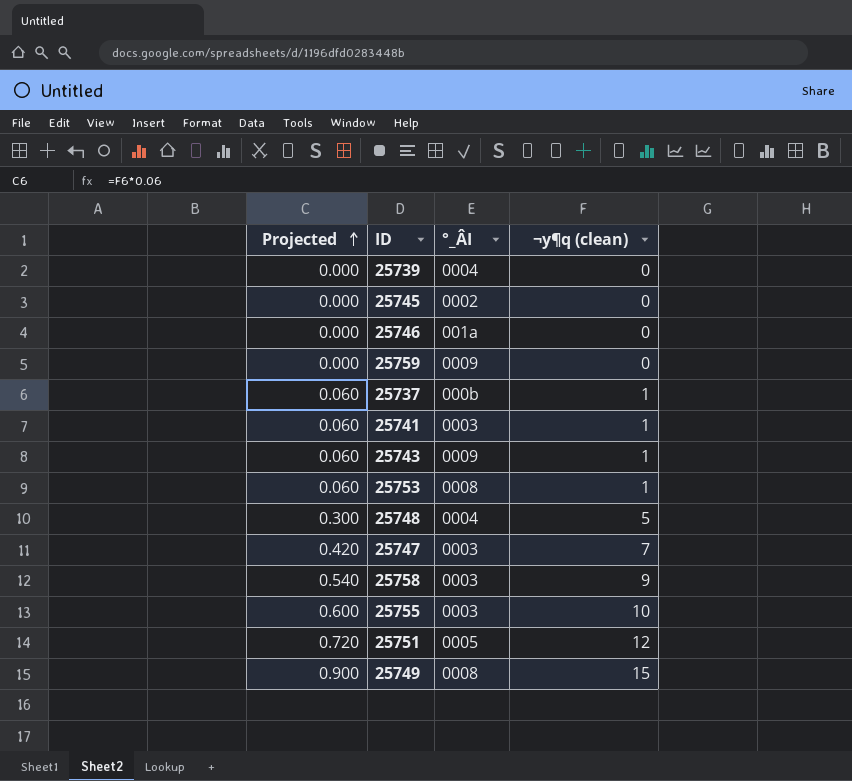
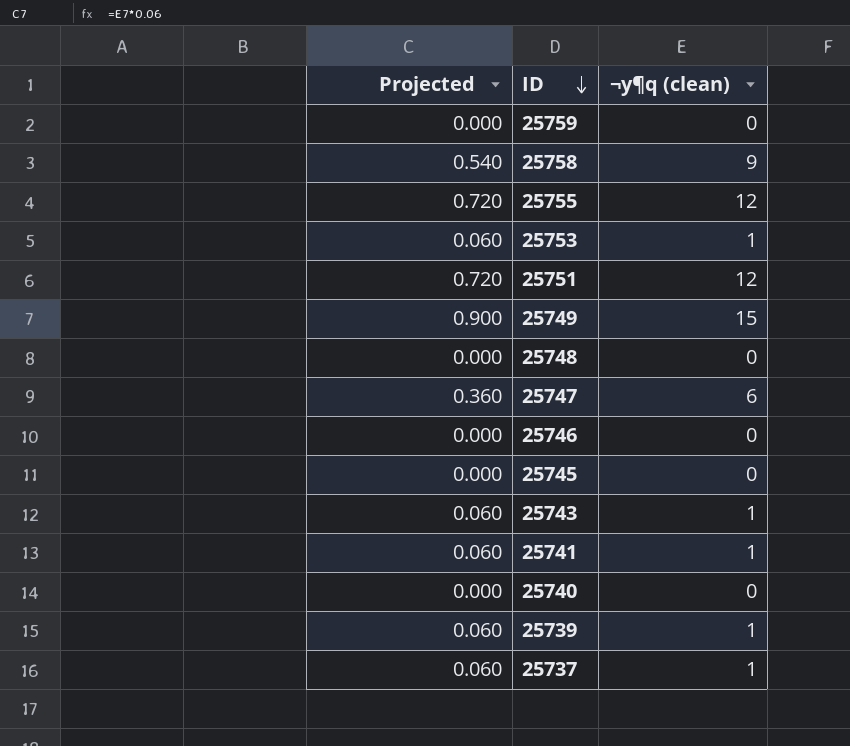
row order: Projected ascending -> ID descending
column °_ÂI | position: 3 -> none
25755 | Projected: 0.600 -> 0.720
25755 | ¬y¶q (clean): 10 -> 12
25748 | Projected: 0.300 -> 0.000
25748 | ¬y¶q (clean): 5 -> 0
25747 | Projected: 0.420 -> 0.360
25747 | ¬y¶q (clean): 7 -> 6
row 25740: none -> 0.000 | 0
25739 | Projected: 0.000 -> 0.060
25739 | ¬y¶q (clean): 0 -> 1

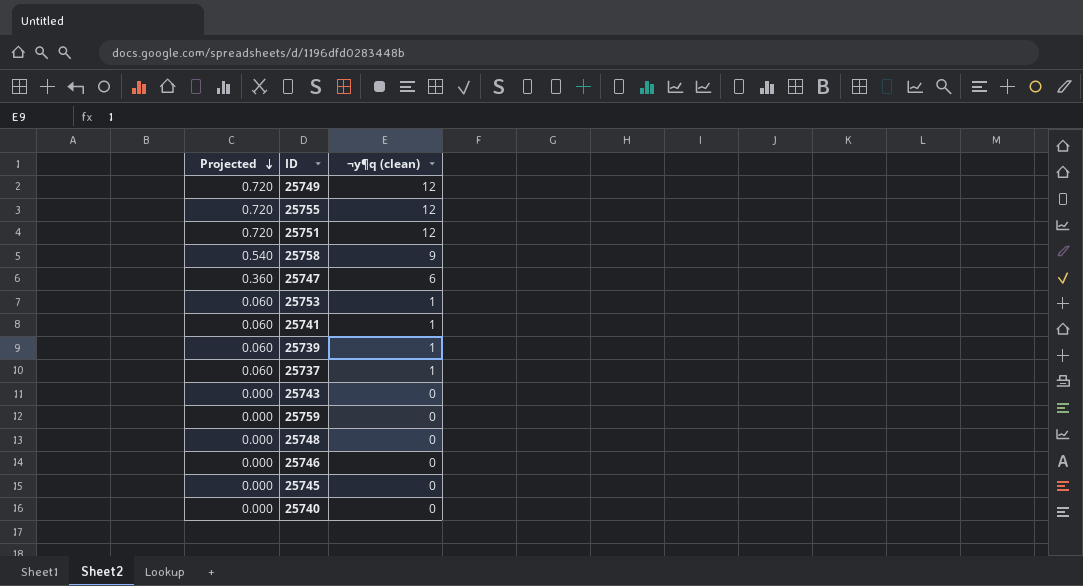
row order: ID descending -> Projected descending
25749 | Projected: 0.900 -> 0.720
25749 | ¬y¶q (clean): 15 -> 12
25743 | Projected: 0.060 -> 0.000
25743 | ¬y¶q (clean): 1 -> 0

